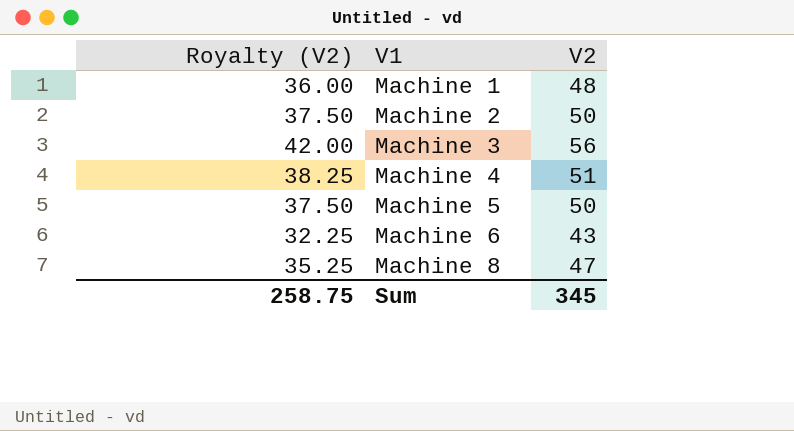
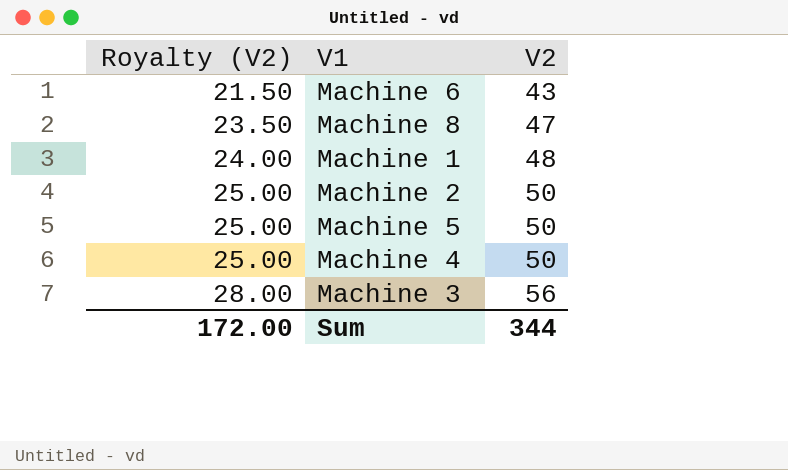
row order: V1 ascending -> Royalty (V2) ascending
column Royalty (V2) | formula: [V2] * 0.75 -> [V2] * 0.5
Machine 4 | V2: 51 -> 50
Sum | Royalty (V2): 258.75 -> 172.00
Sum | V2: 345 -> 344

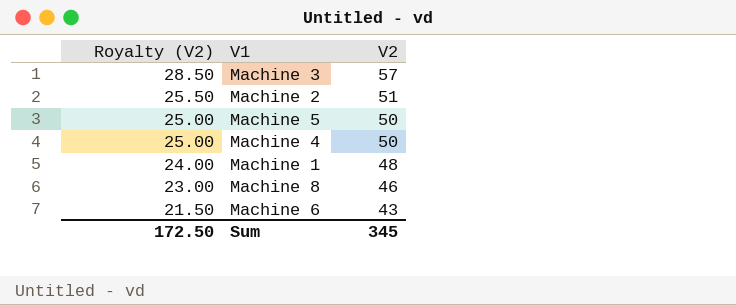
row order: Royalty (V2) ascending -> Royalty (V2) descending
Machine 3 | Royalty (V2): 28.00 -> 28.50
Machine 3 | V2: 56 -> 57
Machine 2 | Royalty (V2): 25.00 -> 25.50
Machine 2 | V2: 50 -> 51
Machine 8 | Royalty (V2): 23.50 -> 23.00
Machine 8 | V2: 47 -> 46
Sum | Royalty (V2): 172.00 -> 172.50
Sum | V2: 344 -> 345

